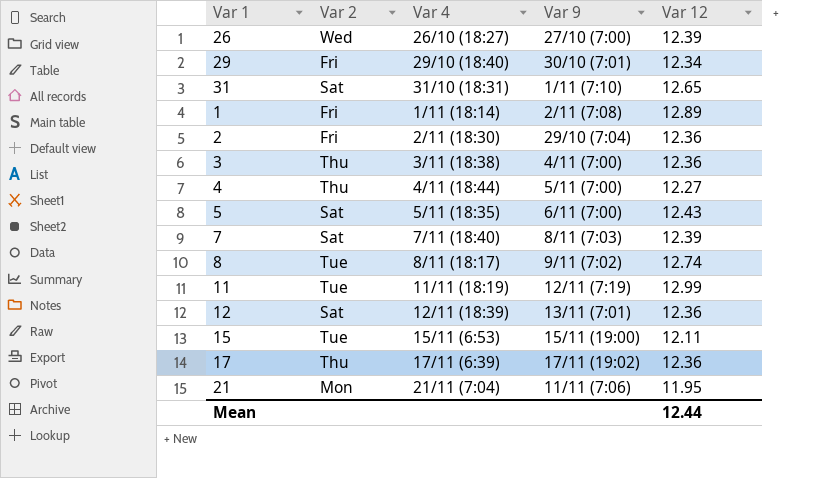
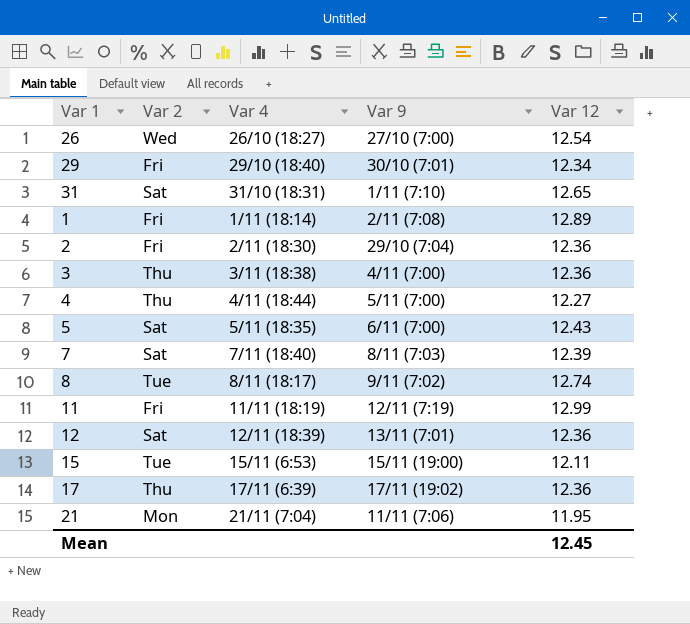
26 | Var 12: 12.39 -> 12.54
11 | Var 2: Tue -> Fri
Mean | Var 12: 12.44 -> 12.45

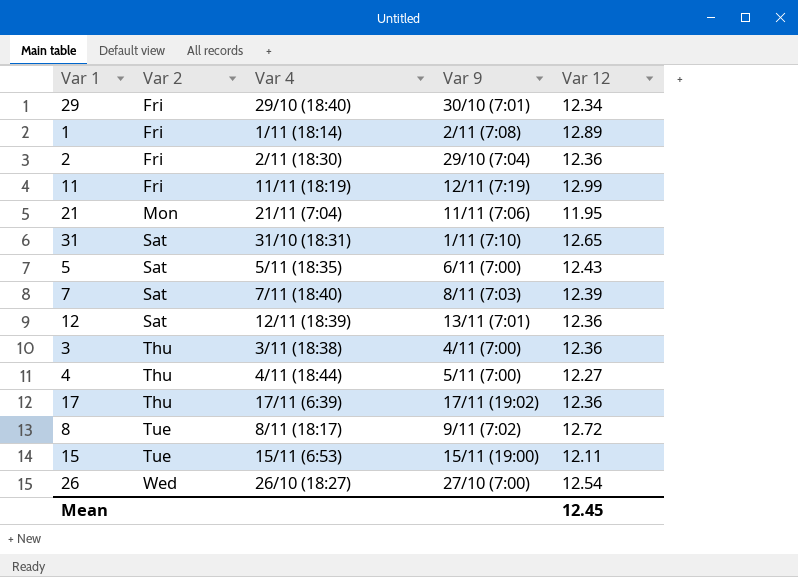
row order: none -> Var 2 ascending
8 | Var 12: 12.74 -> 12.72

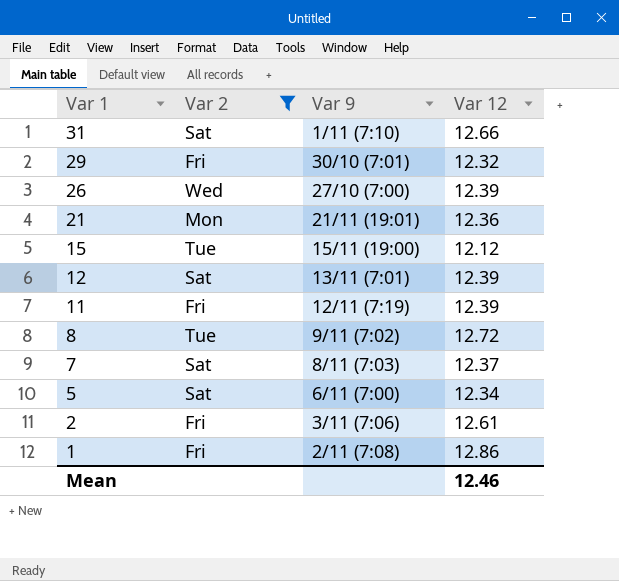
filter: none -> Var 2 != Thu
row order: Var 2 ascending -> Var 1 descending
column Var 4 | position: 3 -> none
31 | Var 12: 12.65 -> 12.66
29 | Var 12: 12.34 -> 12.32
26 | Var 12: 12.54 -> 12.39
21 | Var 9: 11/11 (7:06) -> 21/11 (19:01)
21 | Var 12: 11.95 -> 12.36
15 | Var 12: 12.11 -> 12.12
12 | Var 12: 12.36 -> 12.39
11 | Var 12: 12.99 -> 12.39
7 | Var 12: 12.39 -> 12.37
5 | Var 12: 12.43 -> 12.34
2 | Var 9: 29/10 (7:04) -> 3/11 (7:06)
2 | Var 12: 12.36 -> 12.61
1 | Var 12: 12.89 -> 12.86
Mean | Var 12: 12.45 -> 12.46

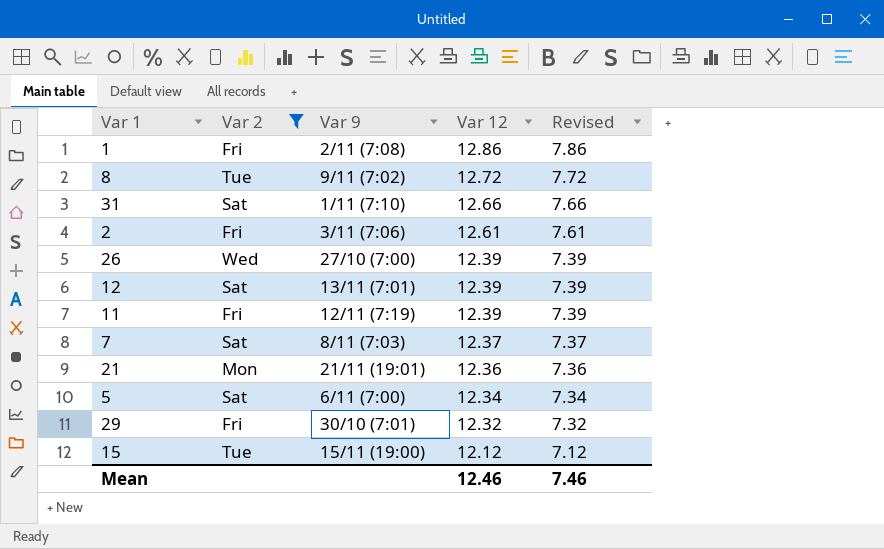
row order: Var 1 descending -> Var 12 descending
column Revised | formula: none -> [Var 12] - 5

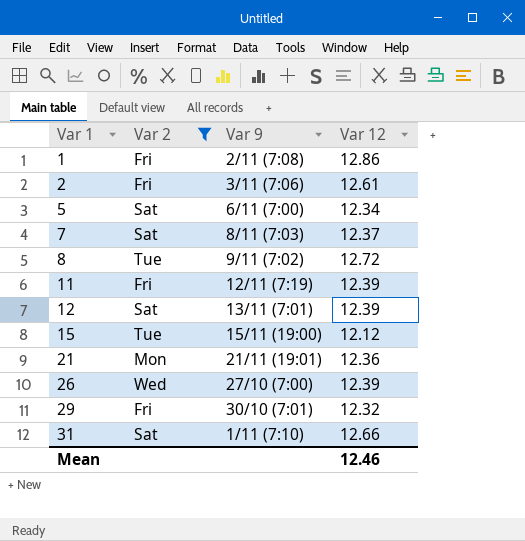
row order: Var 12 descending -> Var 1 ascending
column Revised | formula: [Var 12] - 5 -> none

